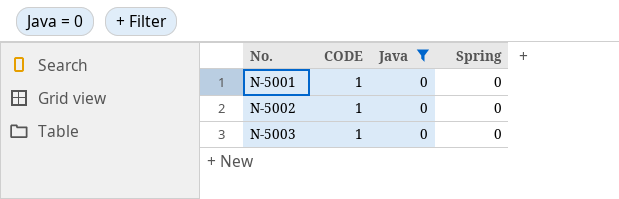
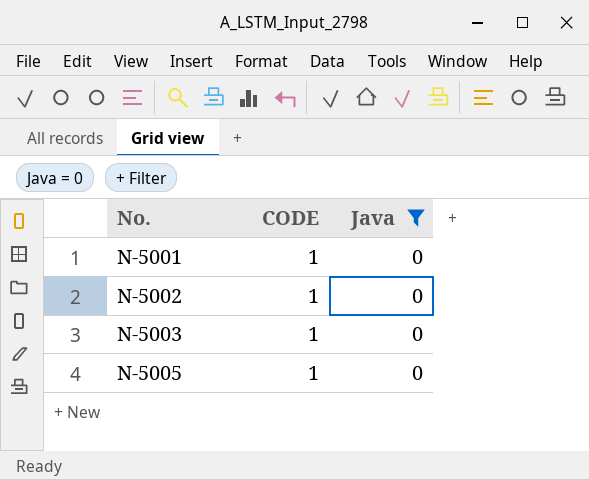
column Spring | position: 4 -> none
row N-5005: none -> 1 | 0

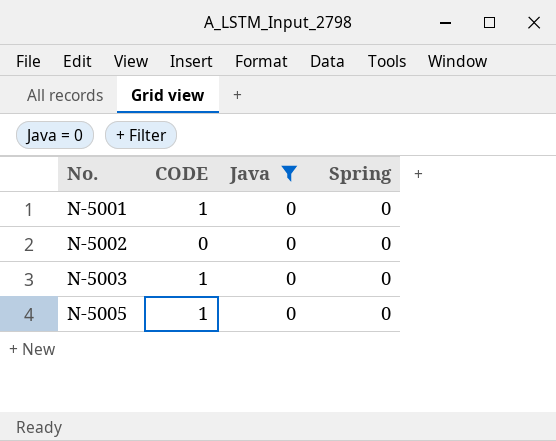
column Spring | position: none -> 4
N-5002 | CODE: 1 -> 0

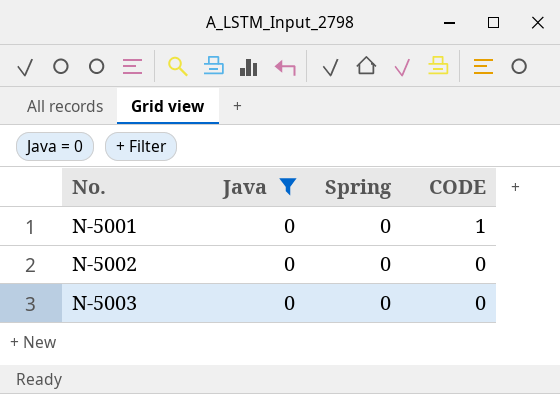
column CODE | position: 2 -> 4
row N-5005: 1 | 0 | 0 -> none
N-5003 | CODE: 1 -> 0

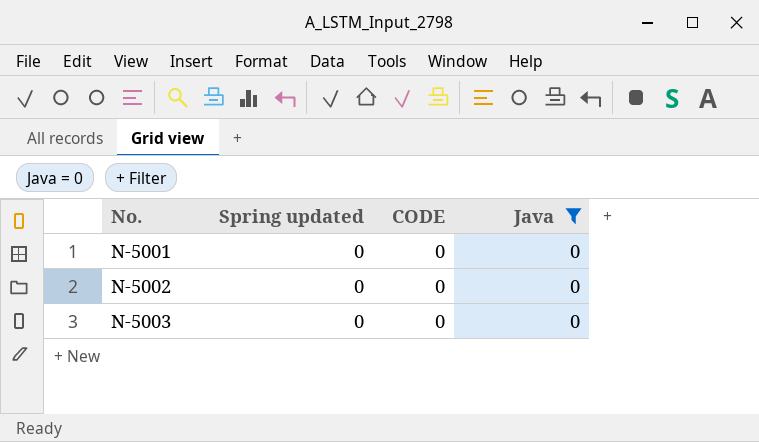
column name: Spring -> Spring updated
column Java | position: 2 -> 4
N-5001 | CODE: 1 -> 0

